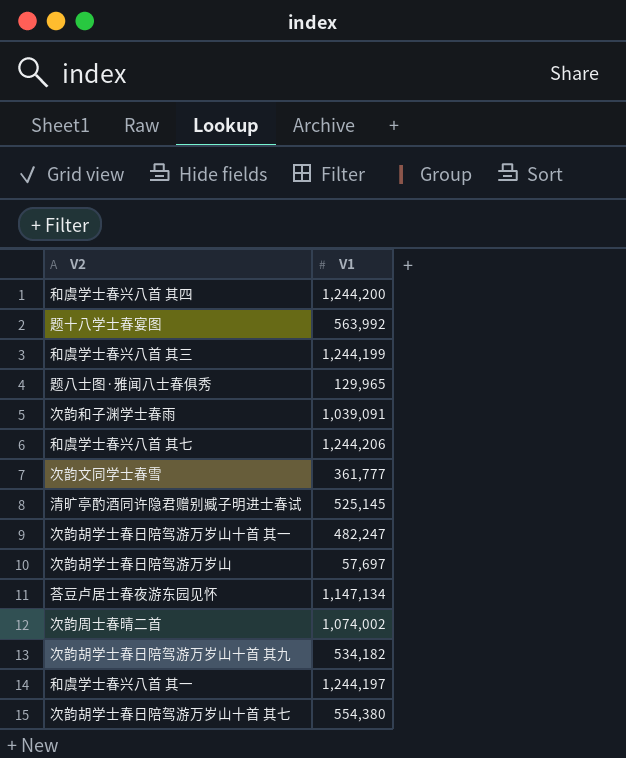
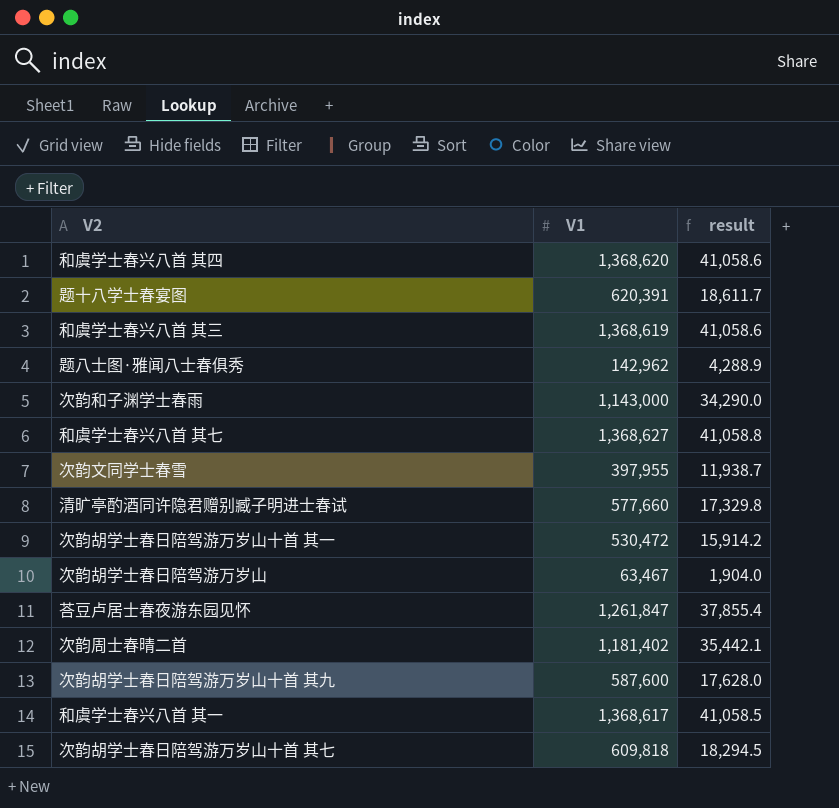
column result | formula: none -> [V1] * 0.03
和虞学士春兴八首 其四 | V1: 1,244,200 -> 1,368,620
题十八学士春宴图 | V1: 563,992 -> 620,391
和虞学士春兴八首 其三 | V1: 1,244,199 -> 1,368,619
题八士图·雅闻八士春俱秀 | V1: 129,965 -> 142,962
次韵和子渊学士春雨 | V1: 1,039,091 -> 1,143,000
和虞学士春兴八首 其七 | V1: 1,244,206 -> 1,368,627
次韵文同学士春雪 | V1: 361,777 -> 397,955
清旷亭酌酒同许隐君赠别臧子明进士春试 | V1: 525,145 -> 577,660
次韵胡学士春日陪驾游万岁山十首 其一 | V1: 482,247 -> 530,472
次韵胡学士春日陪驾游万岁山 | V1: 57,697 -> 63,467
荅豆卢居士春夜游东园见怀 | V1: 1,147,134 -> 1,261,847
次韵周士春晴二首 | V1: 1,074,002 -> 1,181,402
次韵胡学士春日陪驾游万岁山十首 其九 | V1: 534,182 -> 587,600
和虞学士春兴八首 其一 | V1: 1,244,197 -> 1,368,617
次韵胡学士春日陪驾游万岁山十首 其七 | V1: 554,380 -> 609,818

